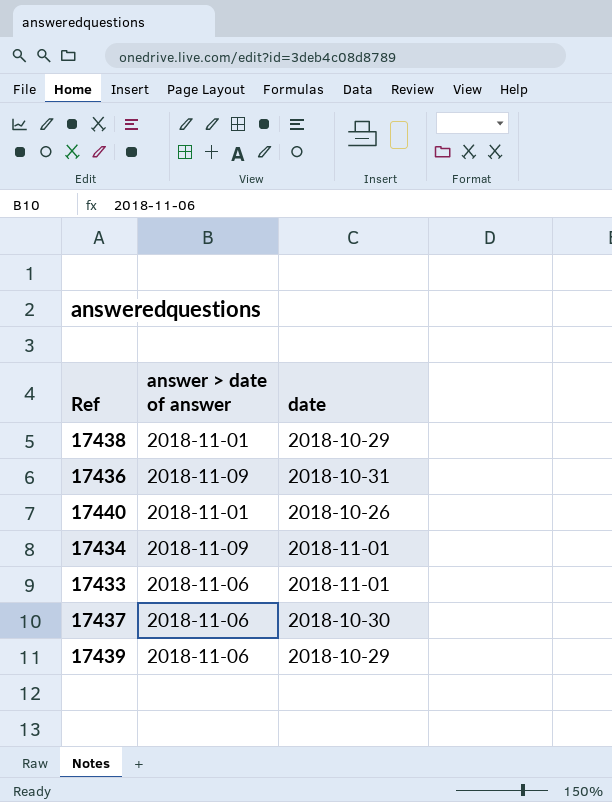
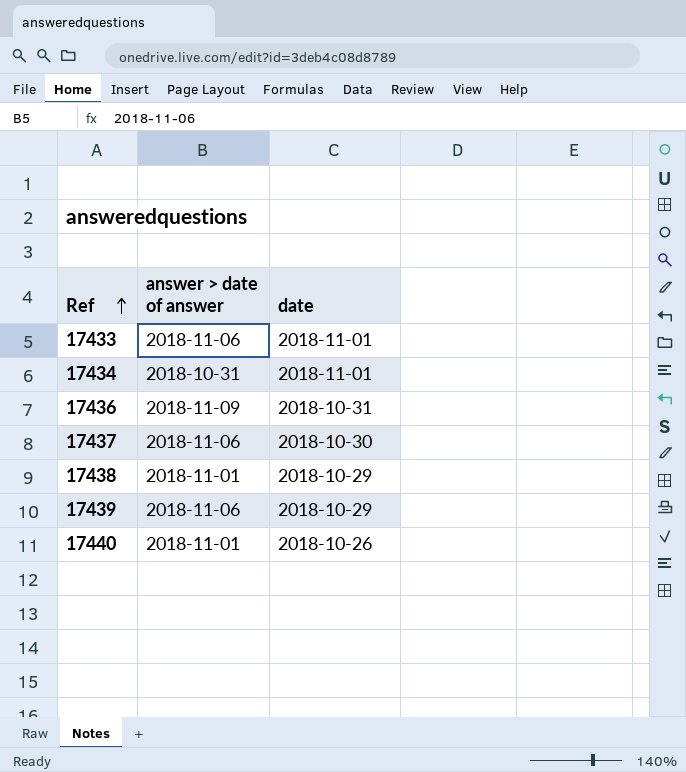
row order: none -> Ref ascending
17434 | answer > date of answer: 2018-11-09 -> 2018-10-31

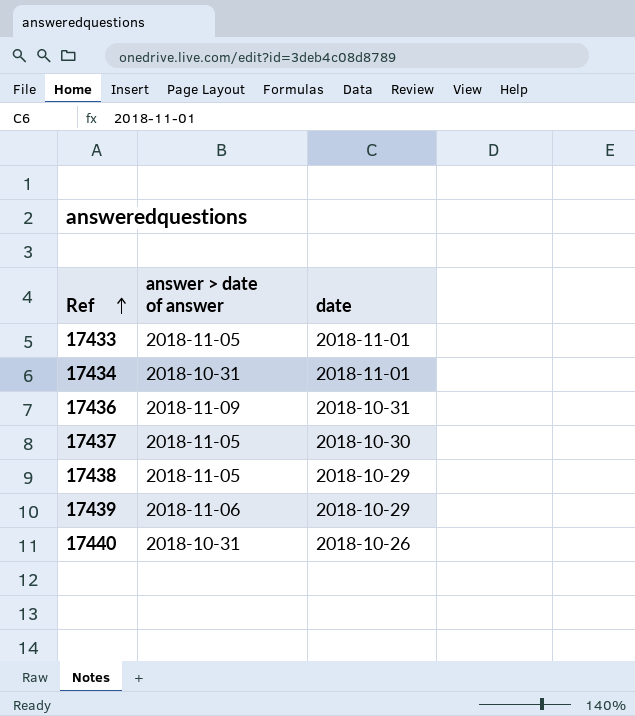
17433 | answer > date of answer: 2018-11-06 -> 2018-11-05
17437 | answer > date of answer: 2018-11-06 -> 2018-11-05
17438 | answer > date of answer: 2018-11-01 -> 2018-11-05
17440 | answer > date of answer: 2018-11-01 -> 2018-10-31

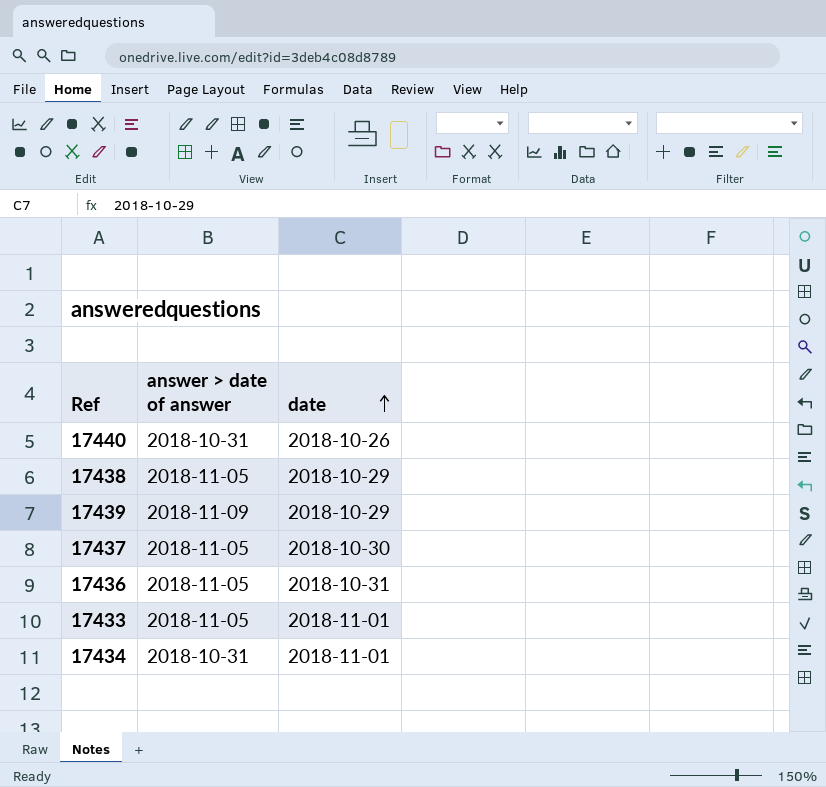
row order: Ref ascending -> date ascending
17439 | answer > date of answer: 2018-11-06 -> 2018-11-09
17436 | answer > date of answer: 2018-11-09 -> 2018-11-05

